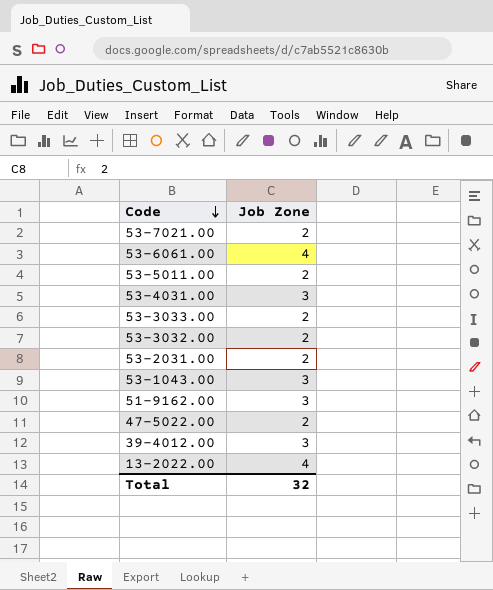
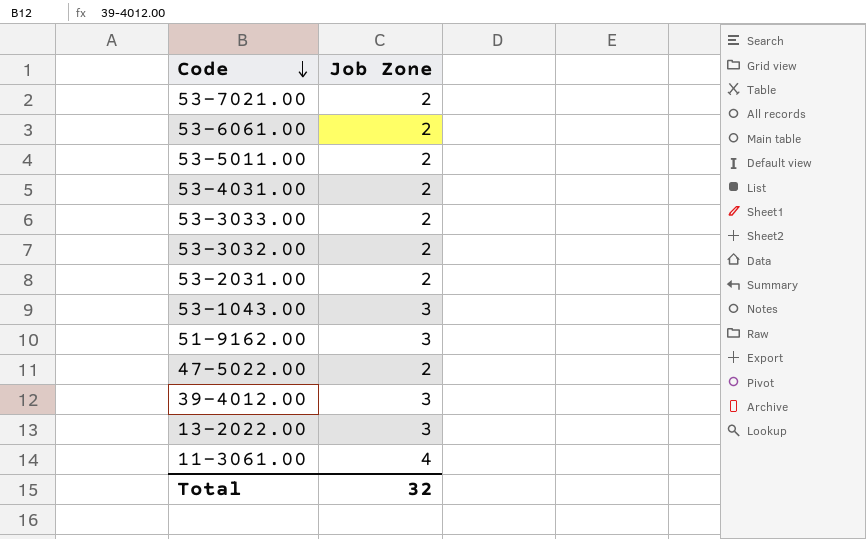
53-6061.00 | Job Zone: 4 -> 2
53-4031.00 | Job Zone: 3 -> 2
13-2022.00 | Job Zone: 4 -> 3
row 11-3061.00: none -> 4

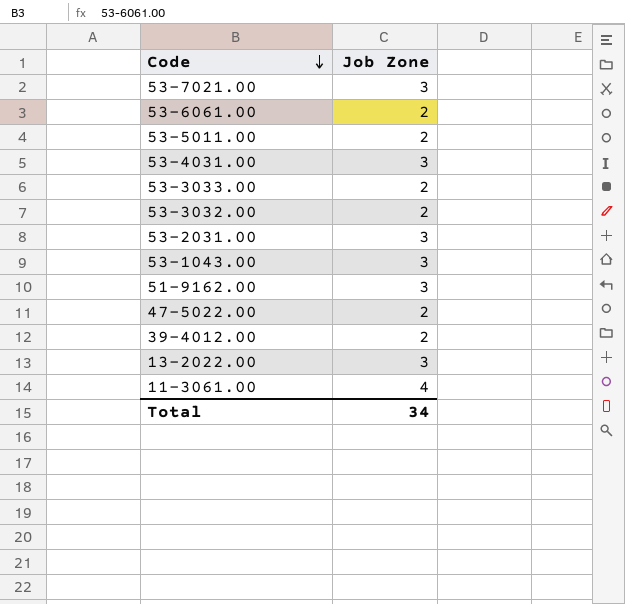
53-7021.00 | Job Zone: 2 -> 3
53-4031.00 | Job Zone: 2 -> 3
53-2031.00 | Job Zone: 2 -> 3
39-4012.00 | Job Zone: 3 -> 2
Total | Job Zone: 32 -> 34

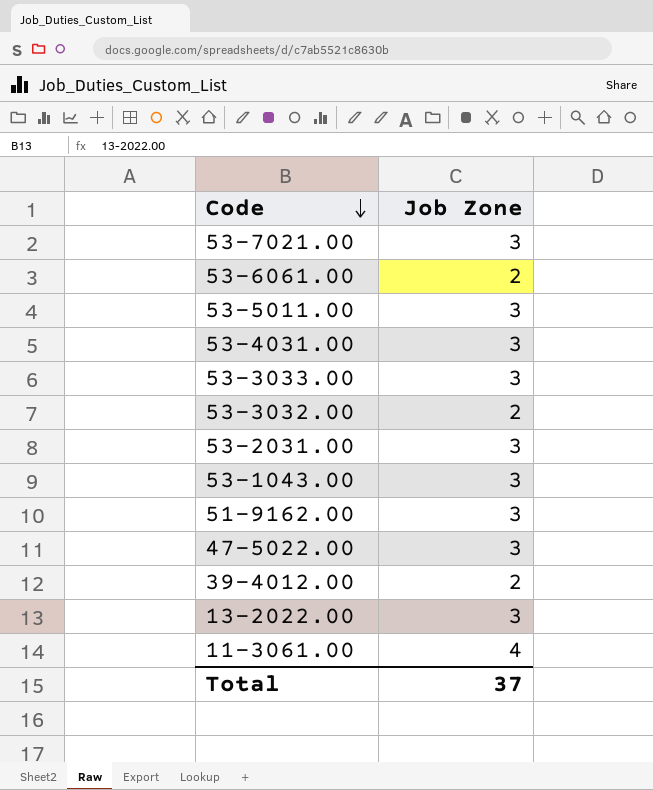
53-5011.00 | Job Zone: 2 -> 3
53-3033.00 | Job Zone: 2 -> 3
47-5022.00 | Job Zone: 2 -> 3
Total | Job Zone: 34 -> 37

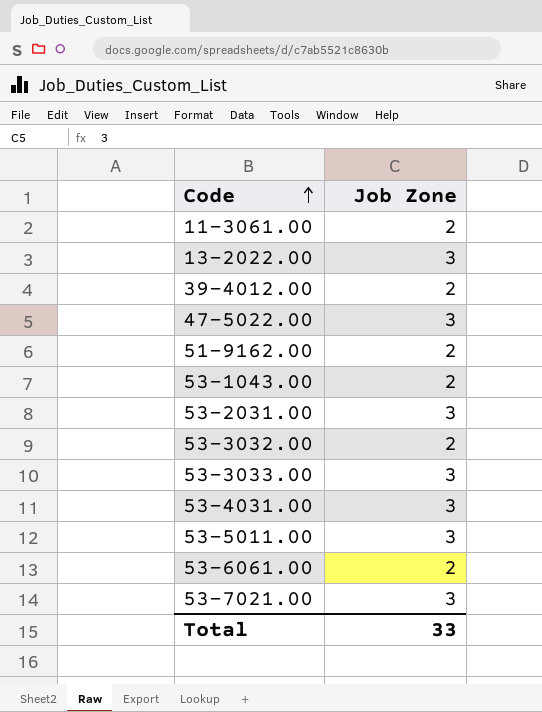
row order: Code descending -> Code ascending
11-3061.00 | Job Zone: 4 -> 2
51-9162.00 | Job Zone: 3 -> 2
53-1043.00 | Job Zone: 3 -> 2
Total | Job Zone: 37 -> 33

